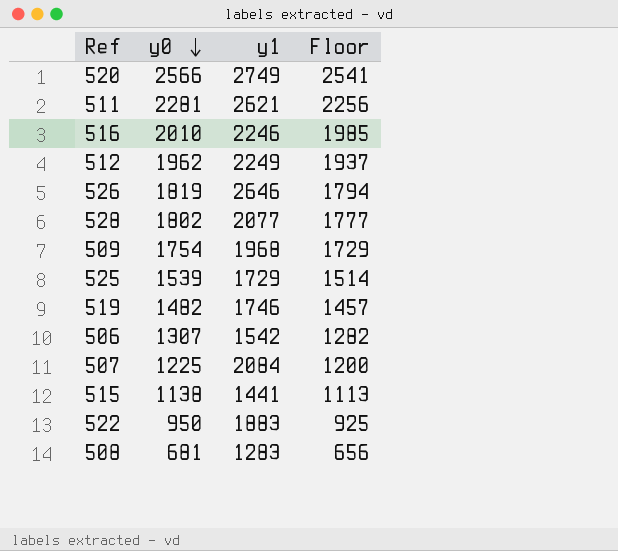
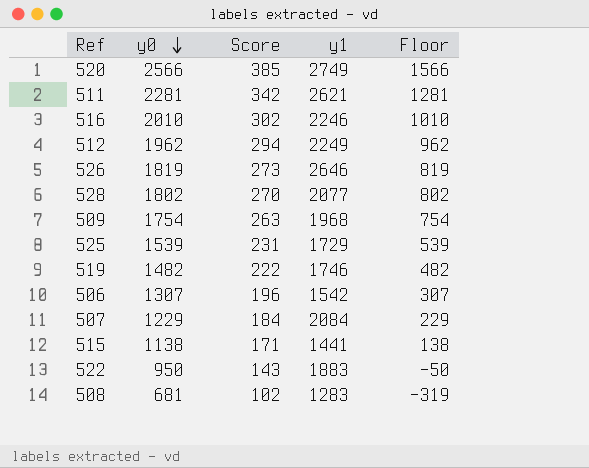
column Score | formula: none -> [y0] * 0.15
column Floor | formula: [y0] - 25 -> [y0] - 1000
507 | y0: 1225 -> 1229

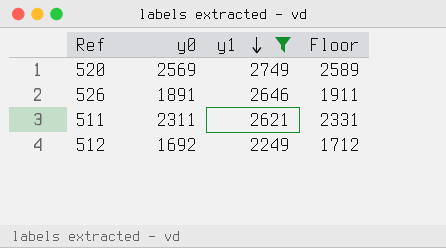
filter: none -> y1 >= 2249
row order: y0 descending -> y1 descending
column Score | formula: [y0] * 0.15 -> none
column Floor | formula: [y0] - 1000 -> [y0] + 20
520 | y0: 2566 -> 2569
526 | y0: 1819 -> 1891
511 | y0: 2281 -> 2311
512 | y0: 1962 -> 1692

